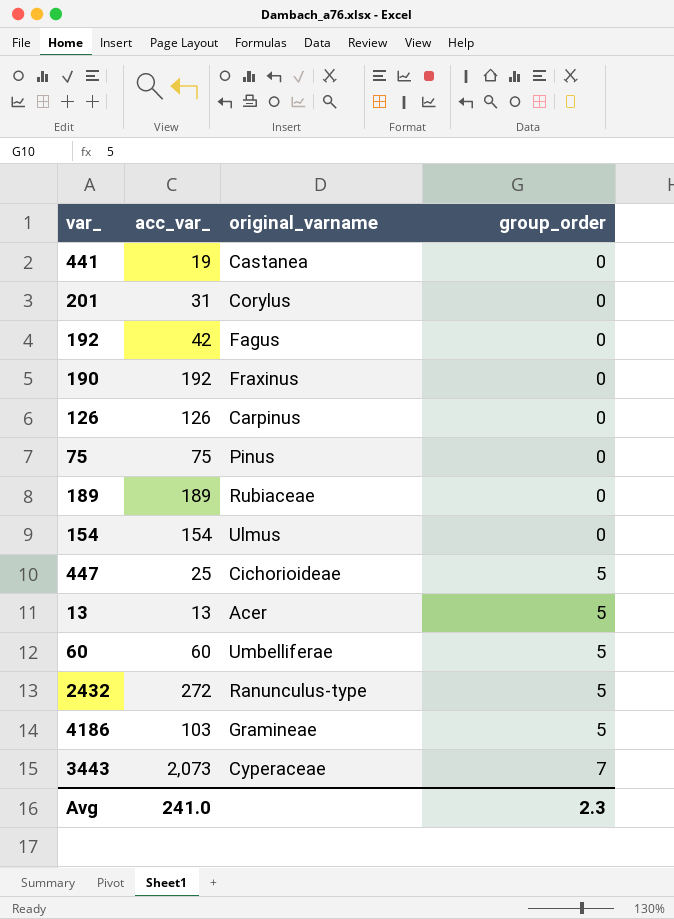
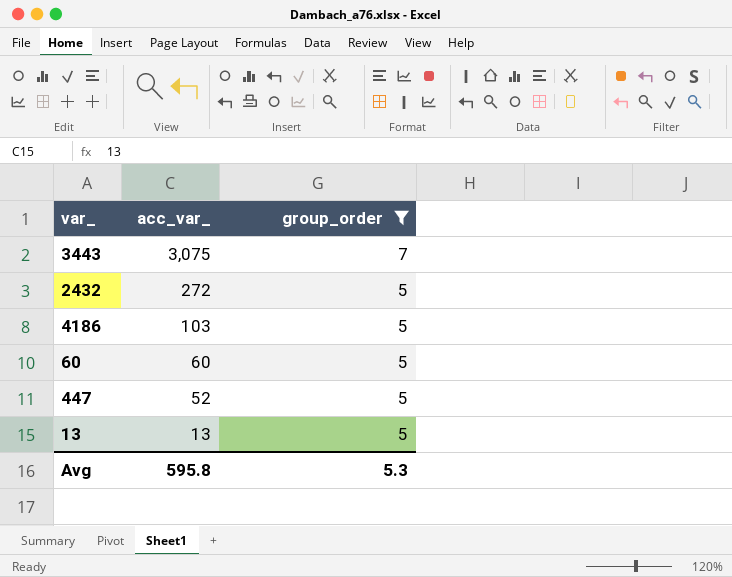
filter: none -> group_order != 0
row order: group_order ascending -> acc_var_ descending
column original_varname | position: 3 -> none
3443 | acc_var_: 2,073 -> 3,075
447 | acc_var_: 25 -> 52
Avg | acc_var_: 241.0 -> 595.8
Avg | group_order: 2.3 -> 5.3

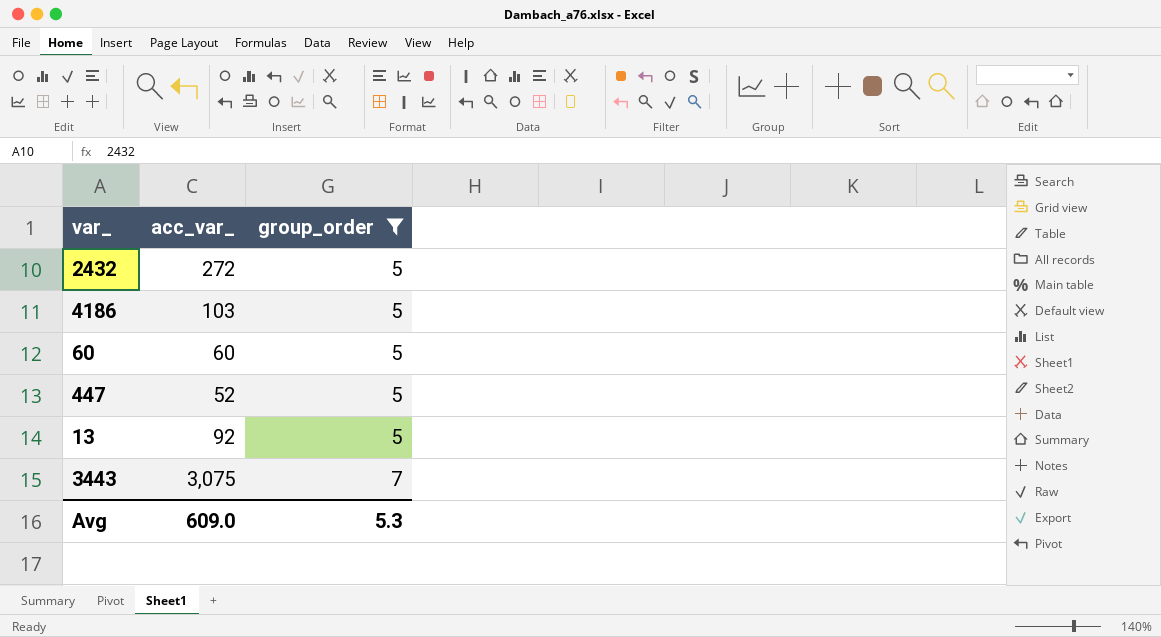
row order: acc_var_ descending -> group_order ascending
13 | acc_var_: 13 -> 92
Avg | acc_var_: 595.8 -> 609.0

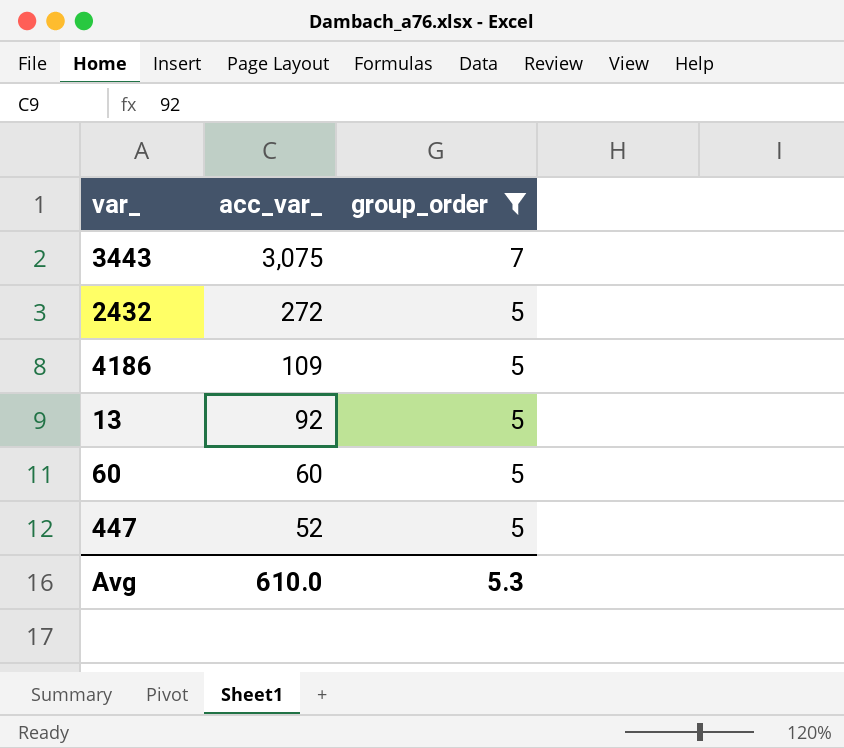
row order: group_order ascending -> acc_var_ descending
4186 | acc_var_: 103 -> 109
Avg | acc_var_: 609.0 -> 610.0

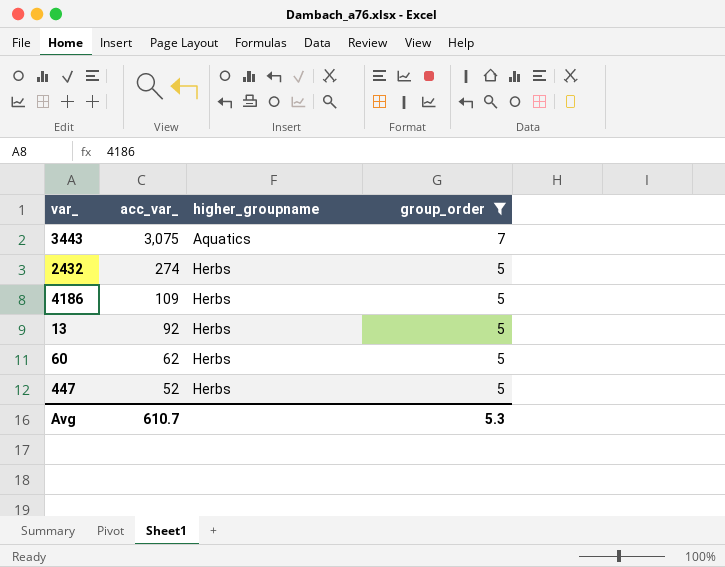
column higher_groupname | position: none -> 3
2432 | acc_var_: 272 -> 274
60 | acc_var_: 60 -> 62
Avg | acc_var_: 610.0 -> 610.7

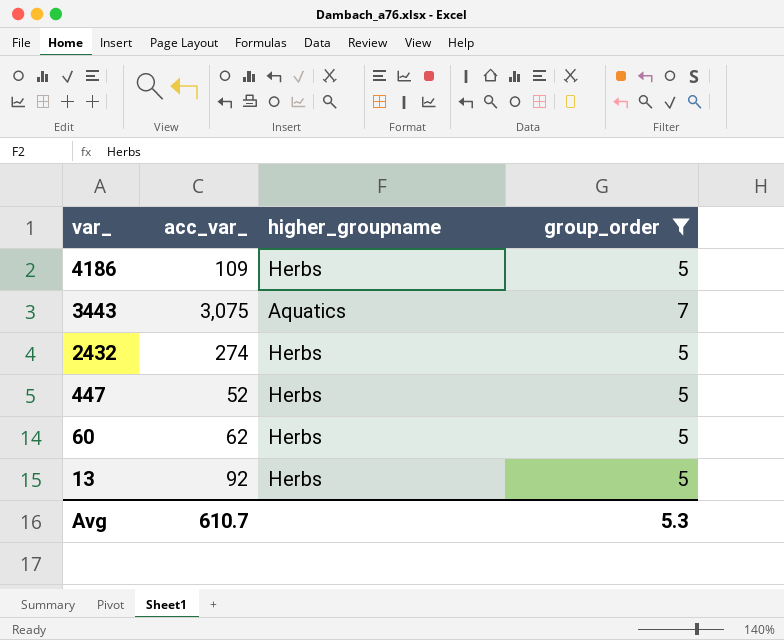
row order: acc_var_ descending -> var_ descending

